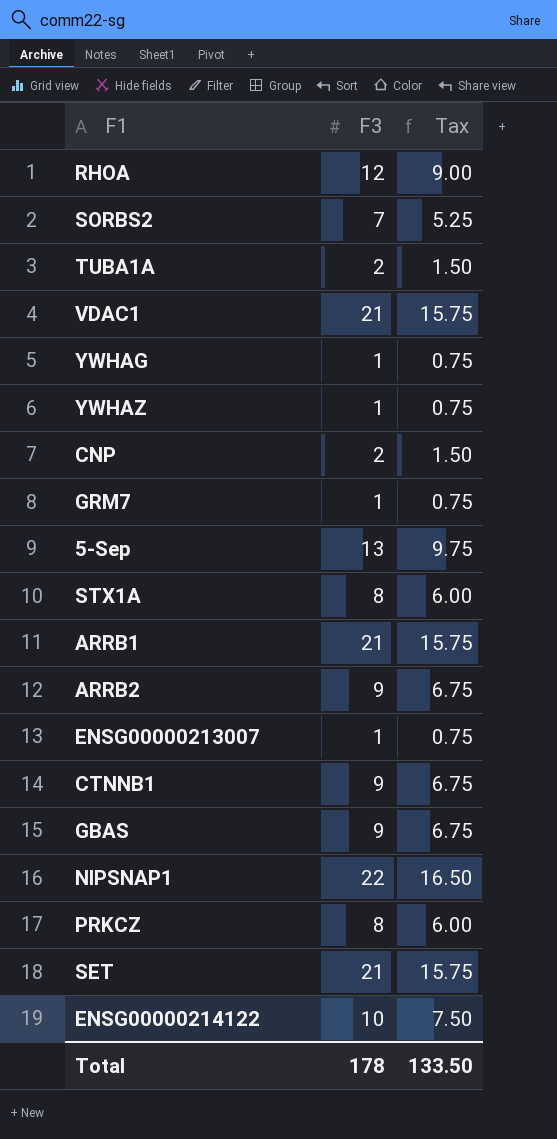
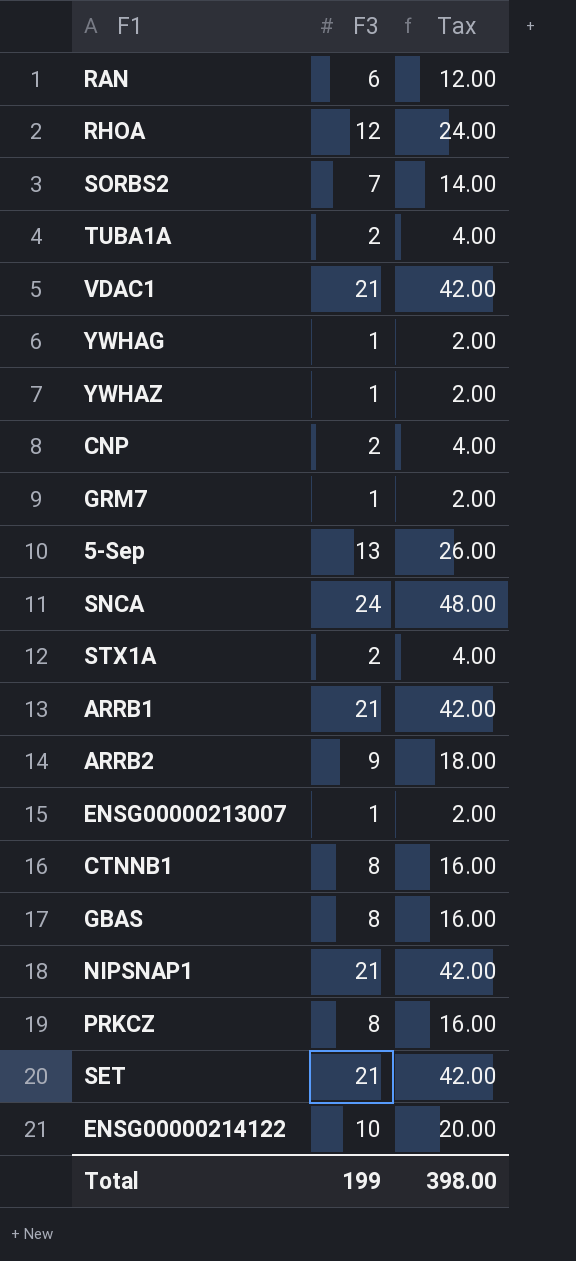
column Tax | formula: [F3] * 0.75 -> [F3] * 2
row RAN: none -> 6 | 12.00
row SNCA: none -> 24 | 48.00
STX1A | F3: 8 -> 2
CTNNB1 | F3: 9 -> 8
GBAS | F3: 9 -> 8
NIPSNAP1 | F3: 22 -> 21
Total | F3: 178 -> 199
Total | Tax: 133.50 -> 398.00

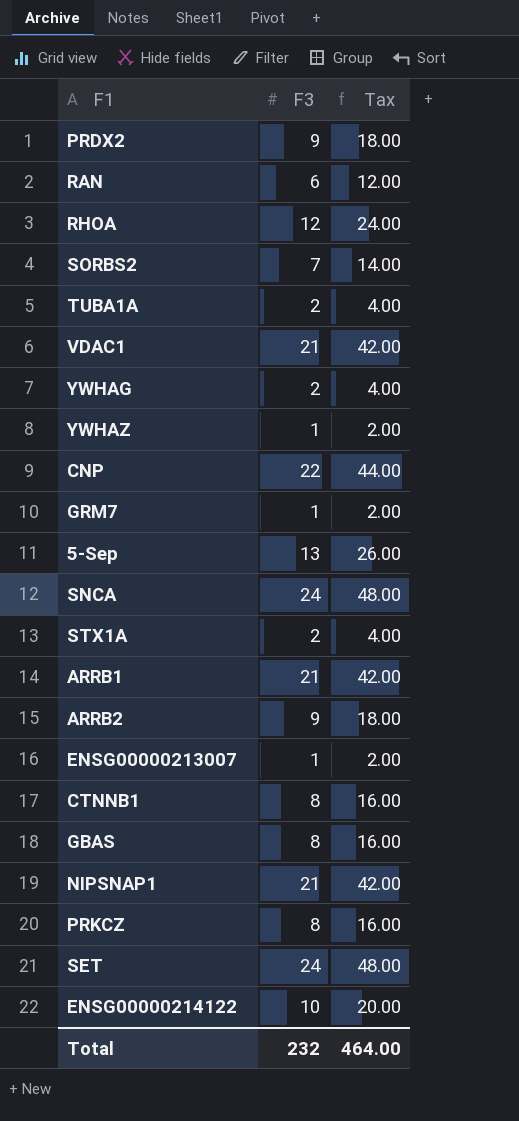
row PRDX2: none -> 9 | 18.00
YWHAG | F3: 1 -> 2
YWHAG | Tax: 2.00 -> 4.00
CNP | F3: 2 -> 22
CNP | Tax: 4.00 -> 44.00
SET | F3: 21 -> 24
SET | Tax: 42.00 -> 48.00
Total | F3: 199 -> 232
Total | Tax: 398.00 -> 464.00

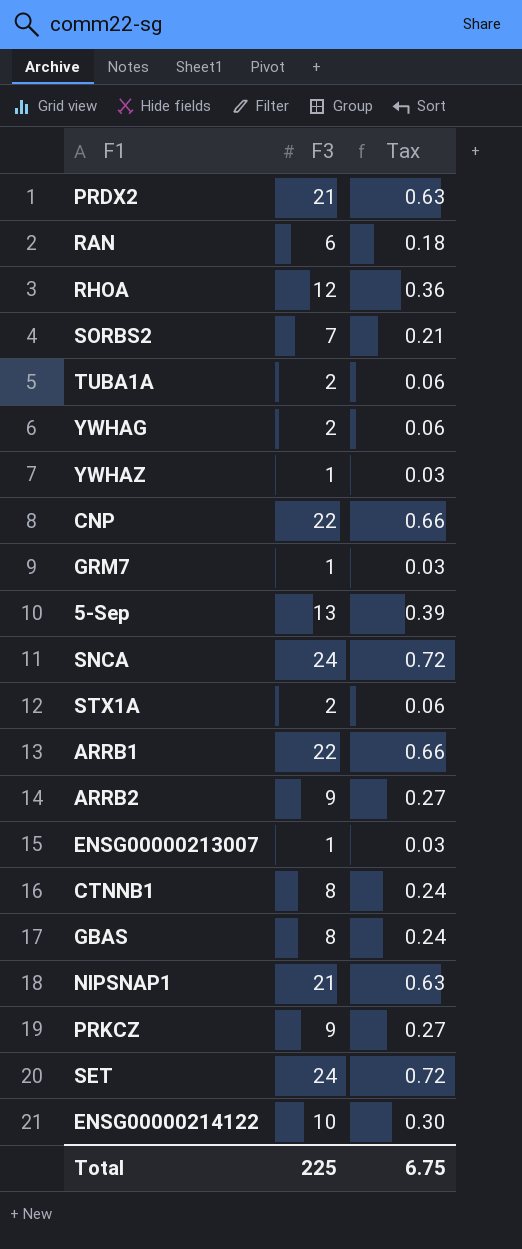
column Tax | formula: [F3] * 2 -> [F3] * 0.03
row VDAC1: 21 | 42.00 -> none
PRDX2 | F3: 9 -> 21
ARRB1 | F3: 21 -> 22
PRKCZ | F3: 8 -> 9
Total | F3: 232 -> 225
Total | Tax: 464.00 -> 6.75

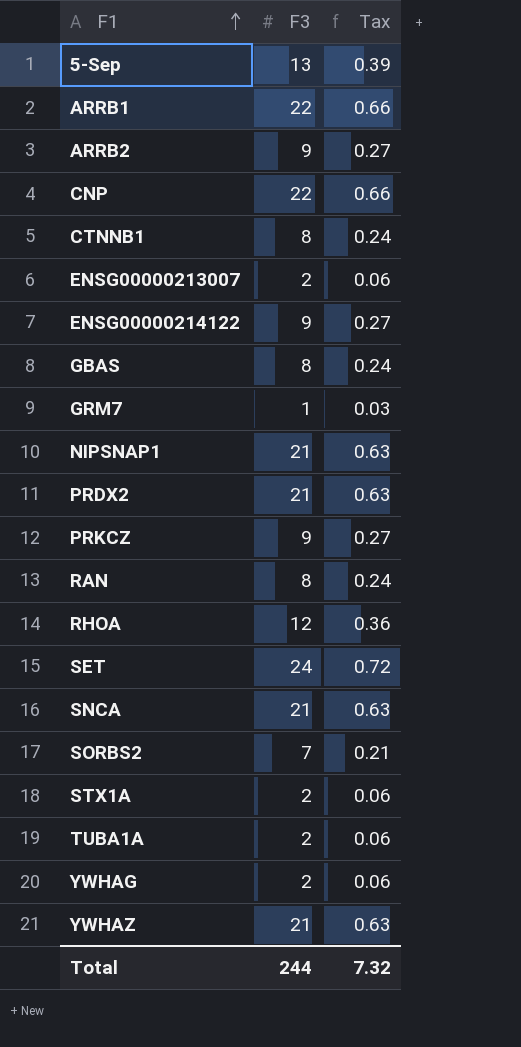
row order: none -> F1 ascending
ENSG00000213007 | F3: 1 -> 2
ENSG00000213007 | Tax: 0.03 -> 0.06
ENSG00000214122 | F3: 10 -> 9
ENSG00000214122 | Tax: 0.30 -> 0.27
RAN | F3: 6 -> 8
RAN | Tax: 0.18 -> 0.24
SNCA | F3: 24 -> 21
SNCA | Tax: 0.72 -> 0.63
YWHAZ | F3: 1 -> 21
YWHAZ | Tax: 0.03 -> 0.63
Total | F3: 225 -> 244
Total | Tax: 6.75 -> 7.32

